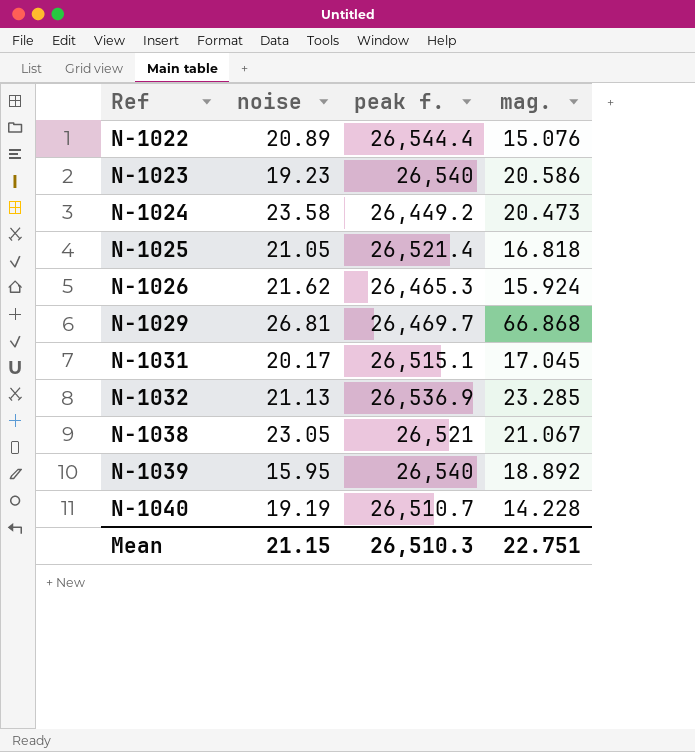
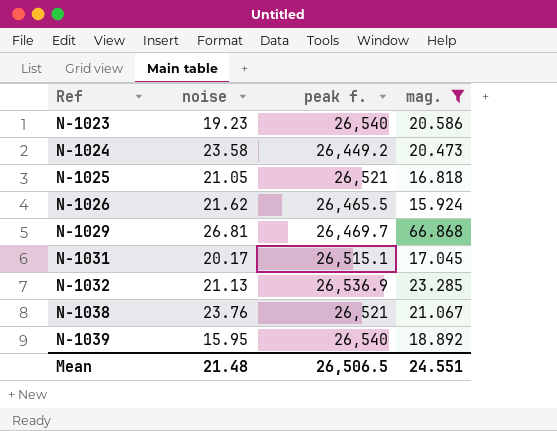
filter: none -> mag. >= 15.924
N-1025 | peak f.: 26,521.4 -> 26,521
N-1026 | peak f.: 26,465.3 -> 26,465.5
N-1038 | noise: 23.05 -> 23.76
Mean | noise: 21.15 -> 21.48
Mean | peak f.: 26,510.3 -> 26,506.5
Mean | mag.: 22.751 -> 24.551

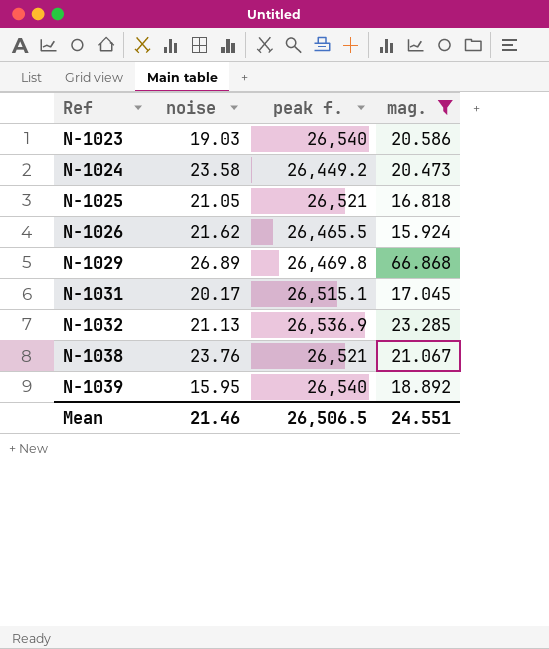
N-1023 | noise: 19.23 -> 19.03
N-1029 | noise: 26.81 -> 26.89
N-1029 | peak f.: 26,469.7 -> 26,469.8
Mean | noise: 21.48 -> 21.46

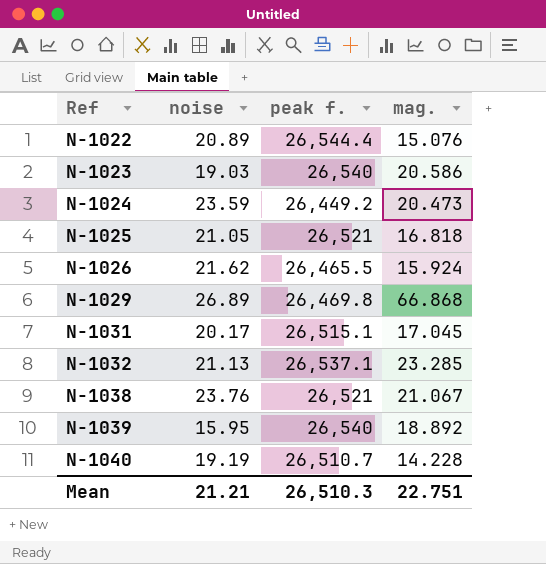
filter: mag. >= 15.924 -> none
N-1024 | noise: 23.58 -> 23.59
N-1032 | peak f.: 26,536.9 -> 26,537.1
Mean | noise: 21.46 -> 21.21
Mean | peak f.: 26,506.5 -> 26,510.3
Mean | mag.: 24.551 -> 22.751

